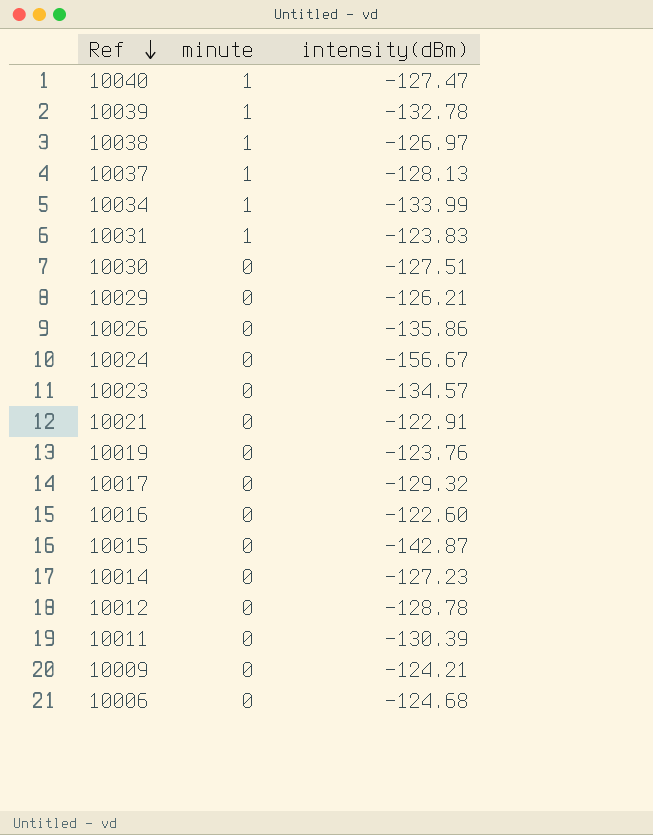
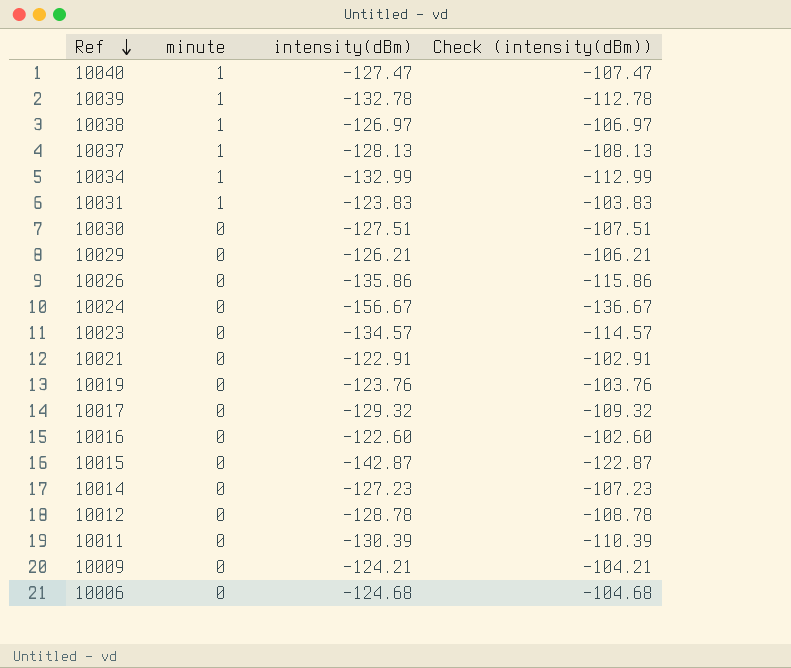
column Check (intensity(dBm)) | formula: none -> [intensity(dBm)] + 20
10034 | intensity(dBm): -133.99 -> -132.99

